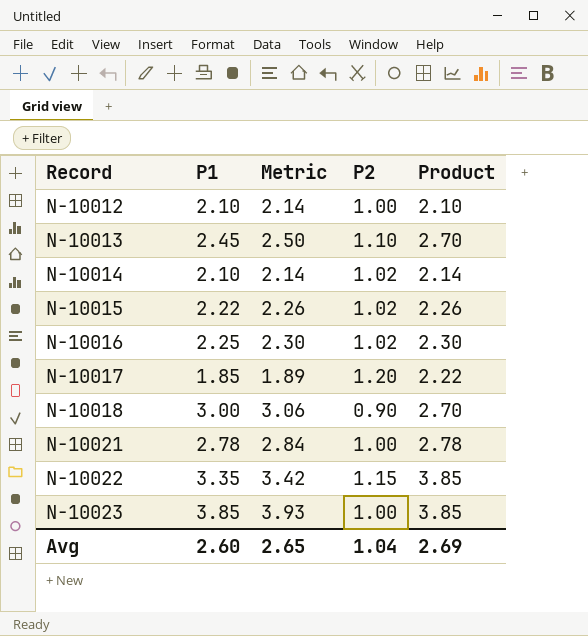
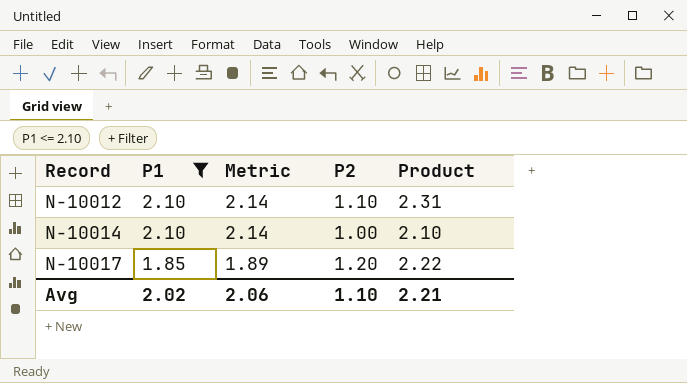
filter: none -> P1 <= 2.10
N-10012 | P2: 1.00 -> 1.10
N-10012 | Product: 2.10 -> 2.31
N-10014 | P2: 1.02 -> 1.00
N-10014 | Product: 2.14 -> 2.10
Avg | P1: 2.60 -> 2.02
Avg | Metric: 2.65 -> 2.06
Avg | P2: 1.04 -> 1.10
Avg | Product: 2.69 -> 2.21

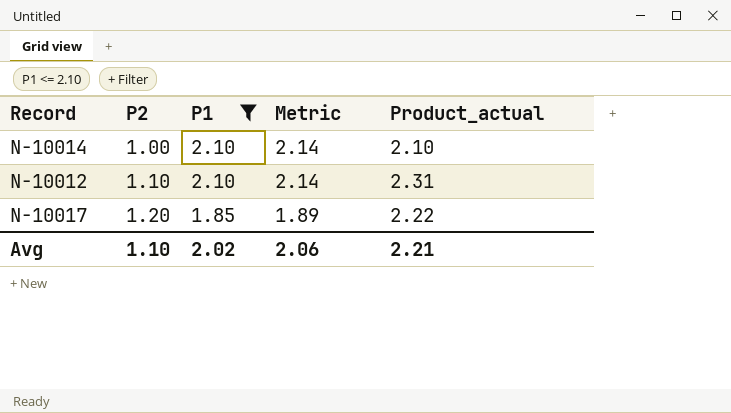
row order: Record ascending -> P2 ascending
column P2 | position: 4 -> 2
column name: Product -> Product_actual

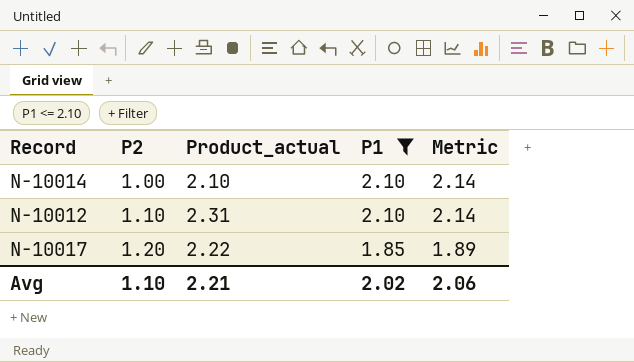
column Product_actual | position: 5 -> 3

